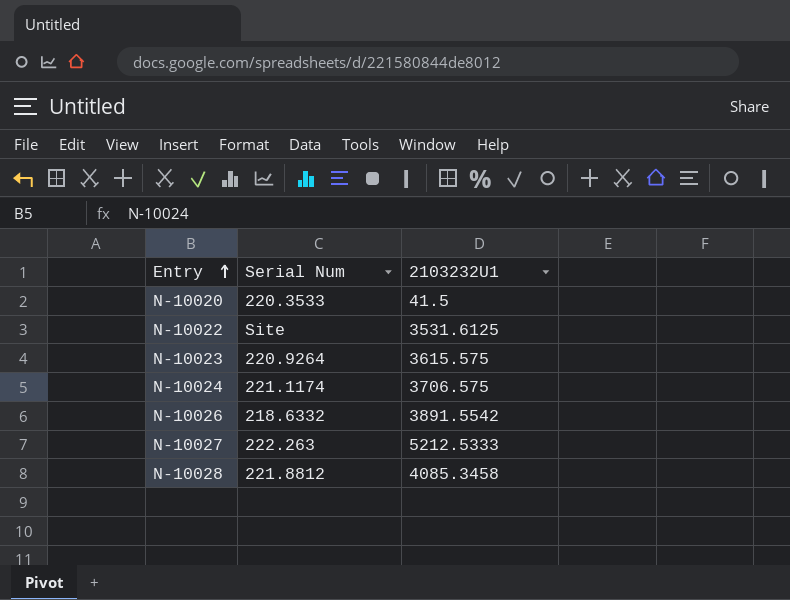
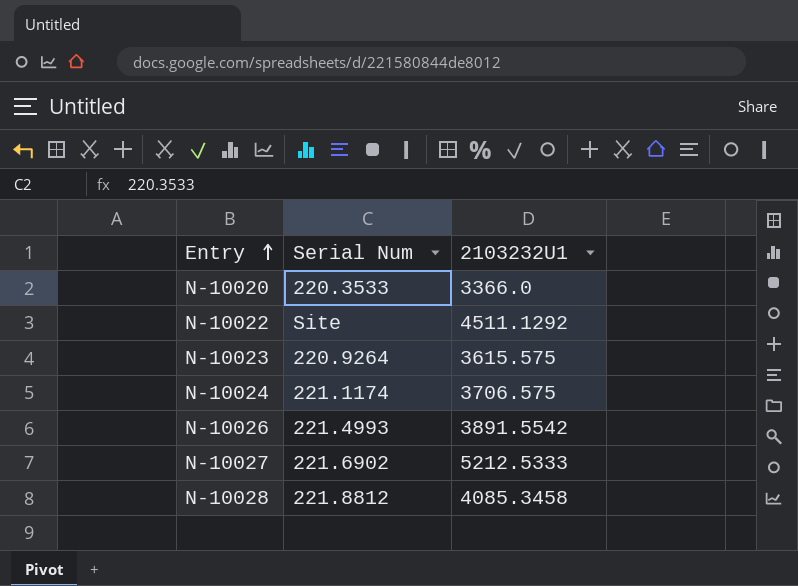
N-10020 | 2103232U1: 41.5 -> 3366.0
N-10022 | 2103232U1: 3531.6125 -> 4511.1292
N-10026 | Serial Num: 218.6332 -> 221.4993
N-10027 | Serial Num: 222.263 -> 221.6902

